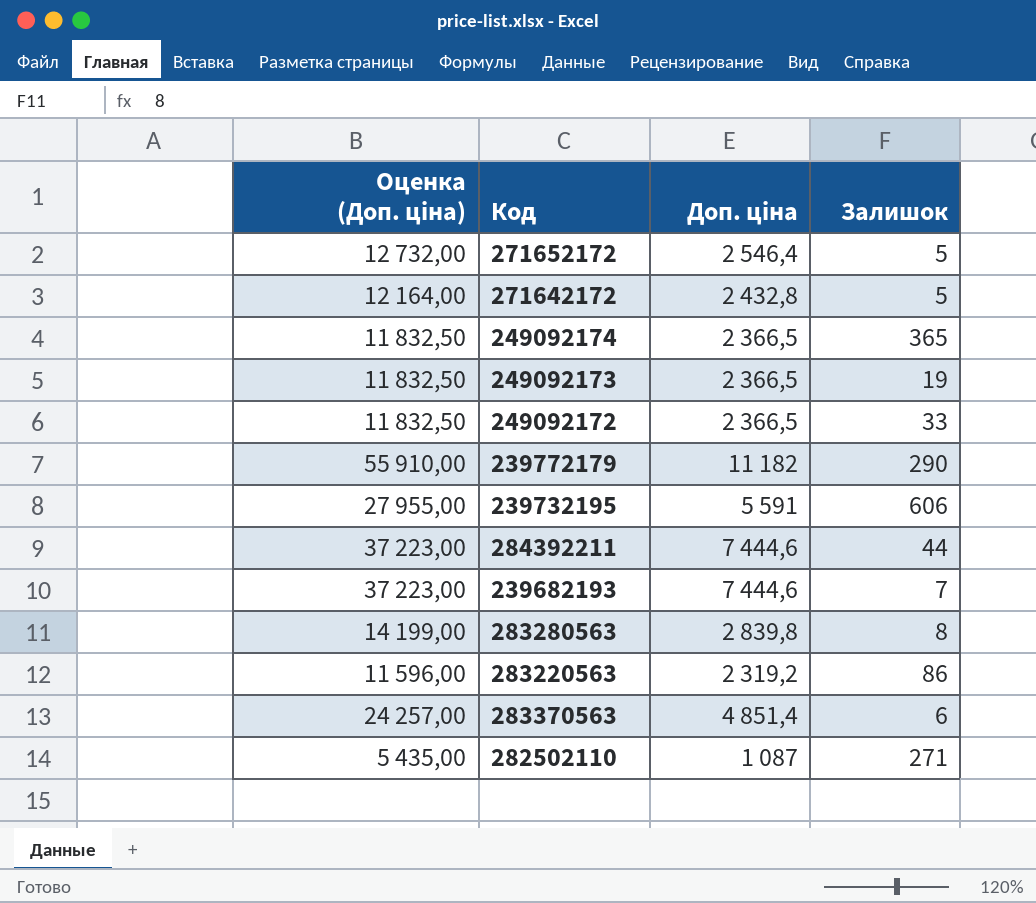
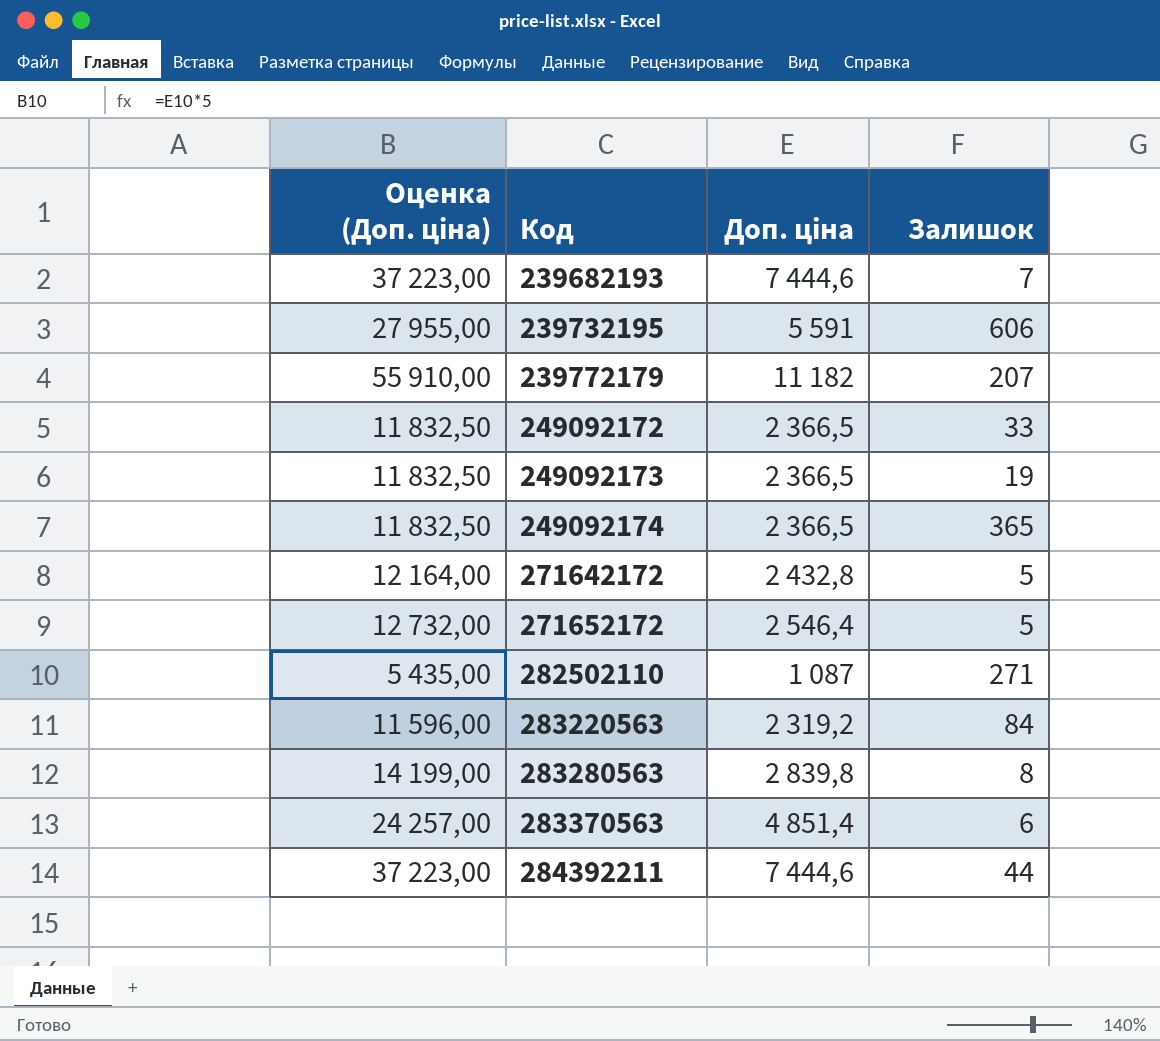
row order: none -> Код ascending
239772179 | Залишок: 290 -> 207
283220563 | Залишок: 86 -> 84

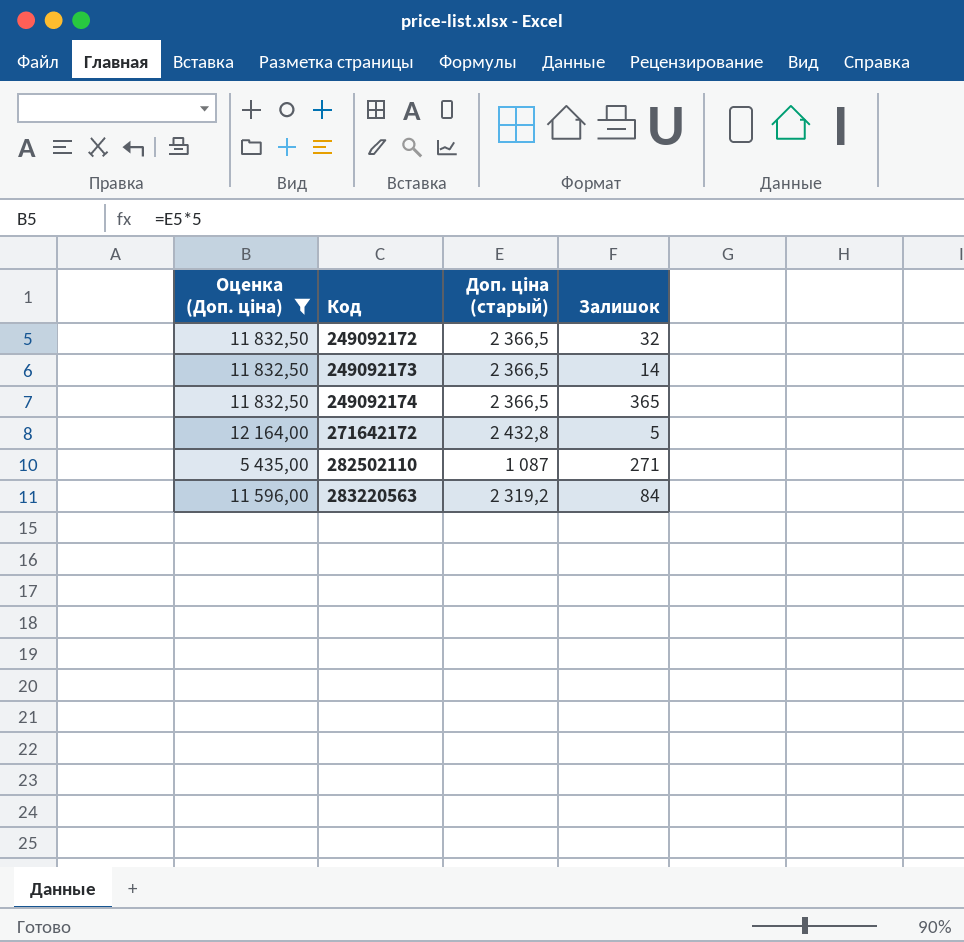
filter: none -> Оценка (Доп. ціна) <= 12 164,00
column name: Доп. ціна -> Доп. ціна (старый)
249092172 | Залишок: 33 -> 32
249092173 | Залишок: 19 -> 14

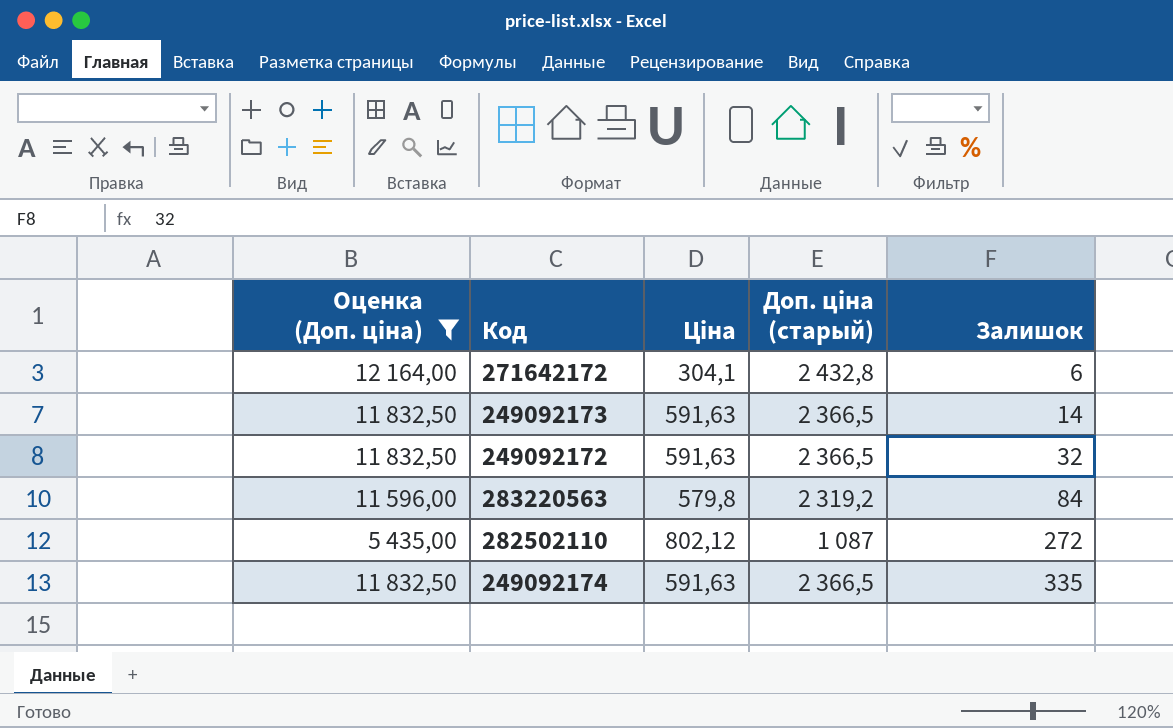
row order: Код ascending -> Залишок ascending
column Ціна | position: none -> 3
271642172 | Залишок: 5 -> 6
282502110 | Залишок: 271 -> 272
249092174 | Залишок: 365 -> 335

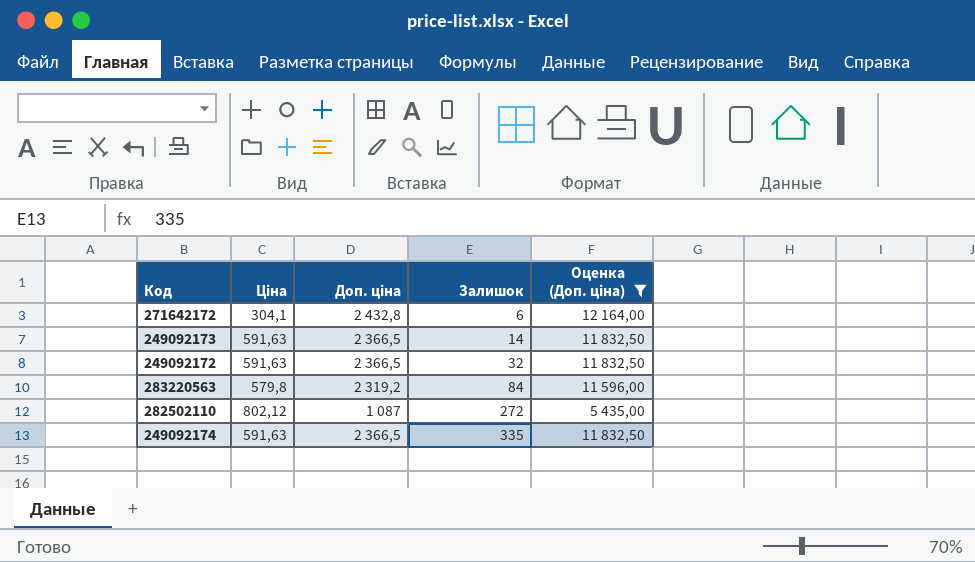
column name: Доп. ціна (старый) -> Доп. ціна
column Оценка (Доп. ціна) | position: 1 -> 5

